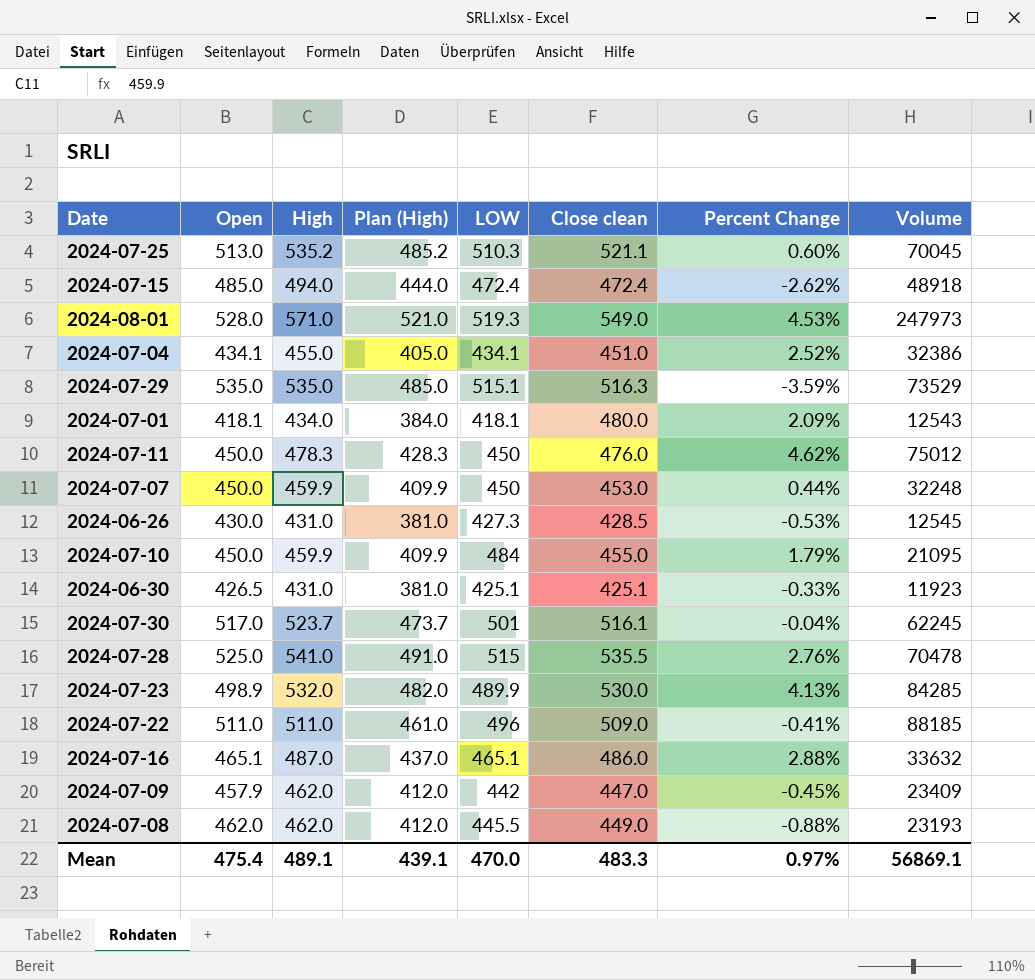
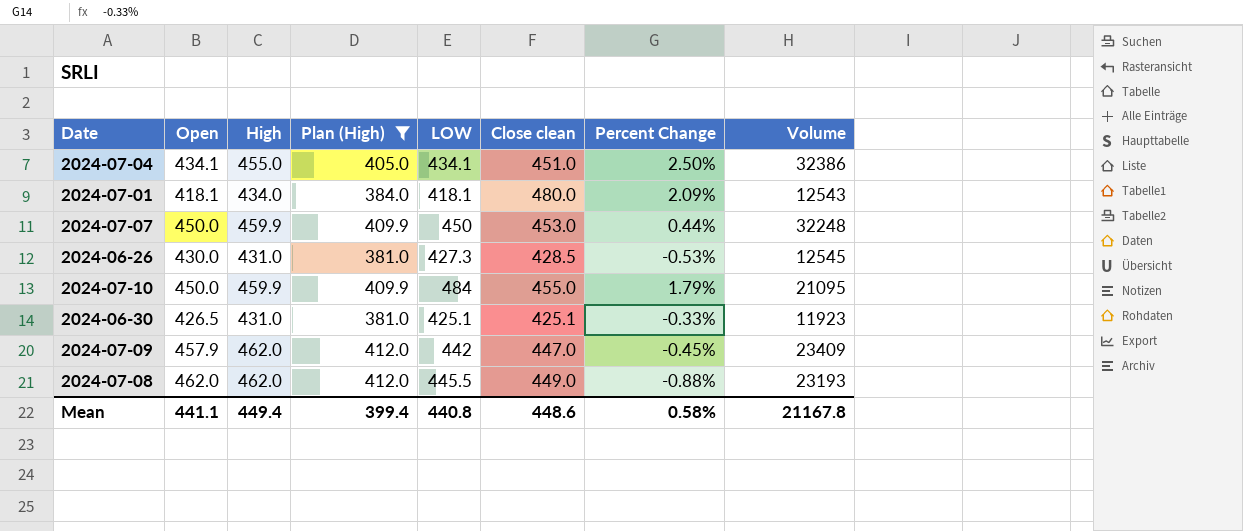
filter: none -> Plan (High) <= 412.0
2024-07-04 | Percent Change: 2.52% -> 2.50%
Mean | Open: 475.4 -> 441.1
Mean | High: 489.1 -> 449.4
Mean | Plan (High): 439.1 -> 399.4
Mean | LOW: 470.0 -> 440.8
Mean | Close clean: 483.3 -> 448.6
Mean | Percent Change: 0.97% -> 0.58%
Mean | Volume: 56869.1 -> 21167.8

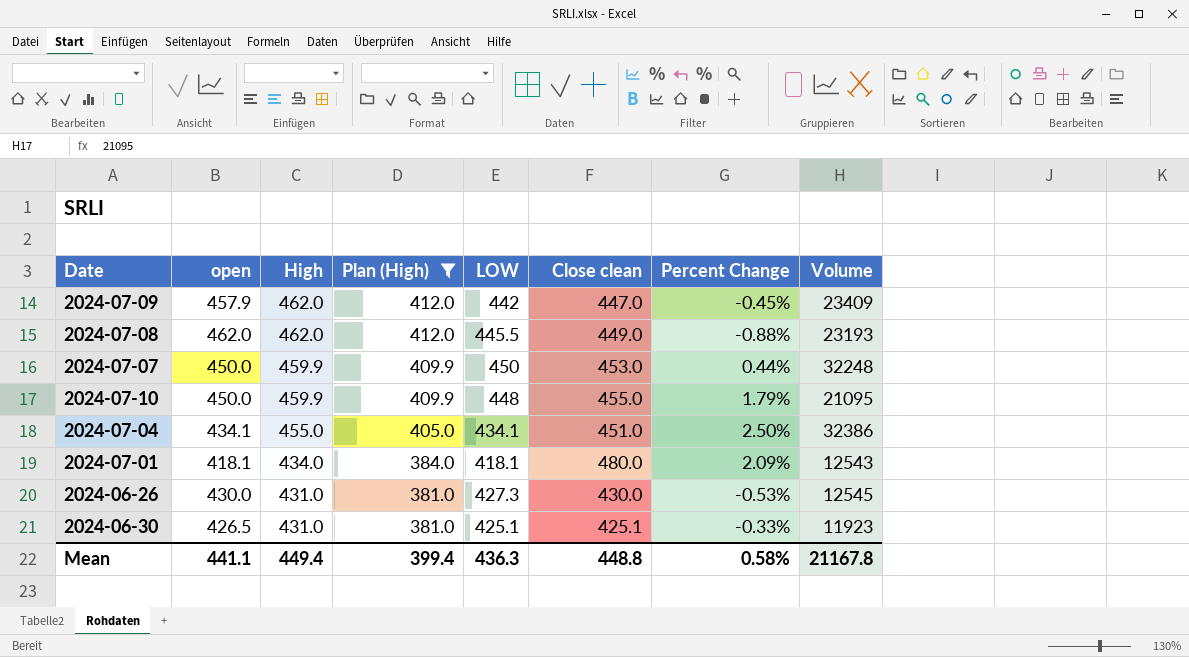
row order: none -> High descending
column name: Open -> open
2024-07-10 | LOW: 484 -> 448
2024-06-26 | Close clean: 428.5 -> 430.0
Mean | LOW: 440.8 -> 436.3
Mean | Close clean: 448.6 -> 448.8

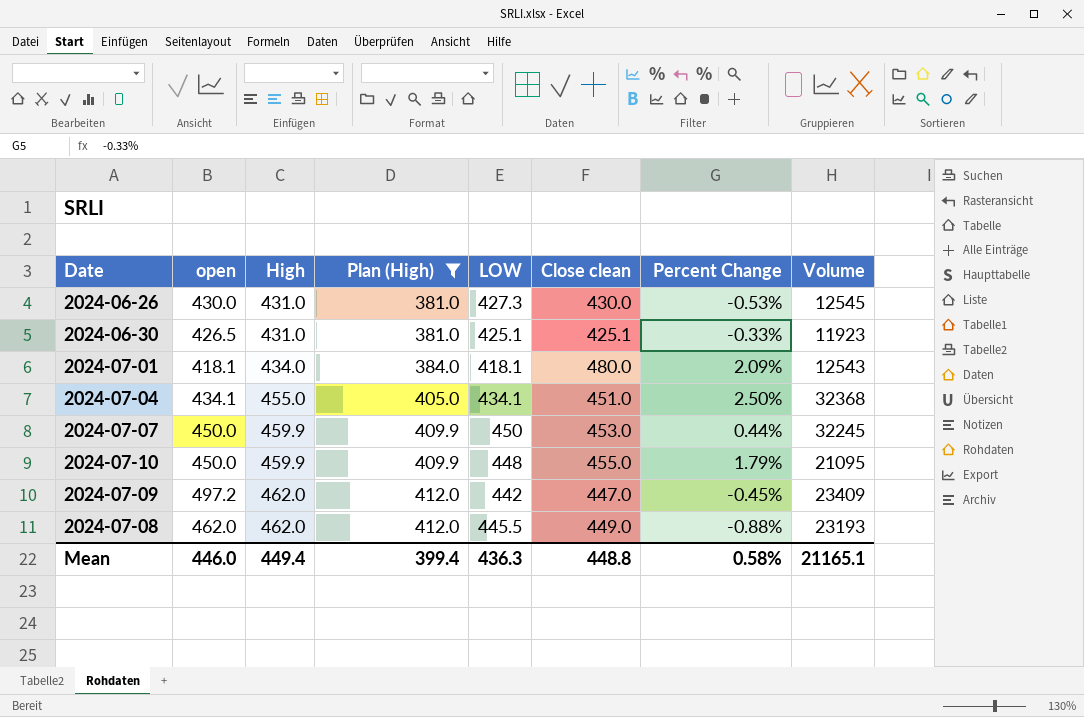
row order: High descending -> High ascending
2024-07-04 | Volume: 32386 -> 32368
2024-07-07 | Volume: 32248 -> 32245
2024-07-09 | open: 457.9 -> 497.2
Mean | open: 441.1 -> 446.0
Mean | Volume: 21167.8 -> 21165.1

